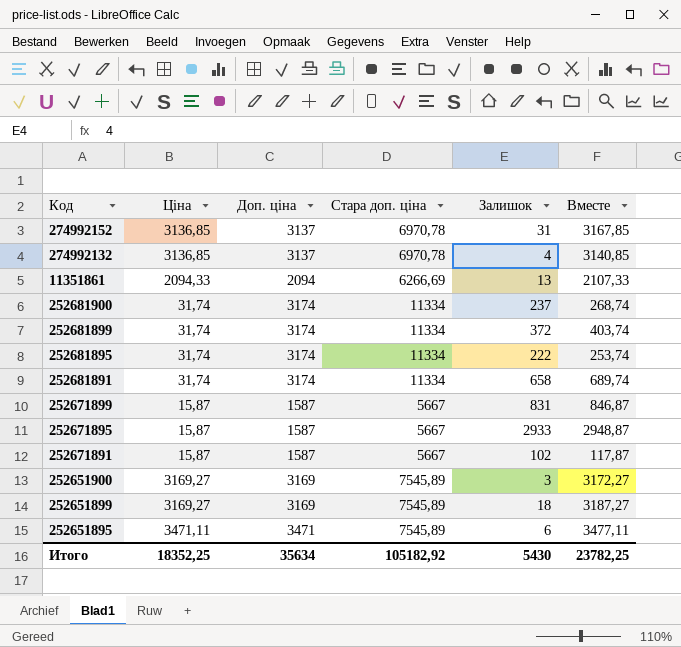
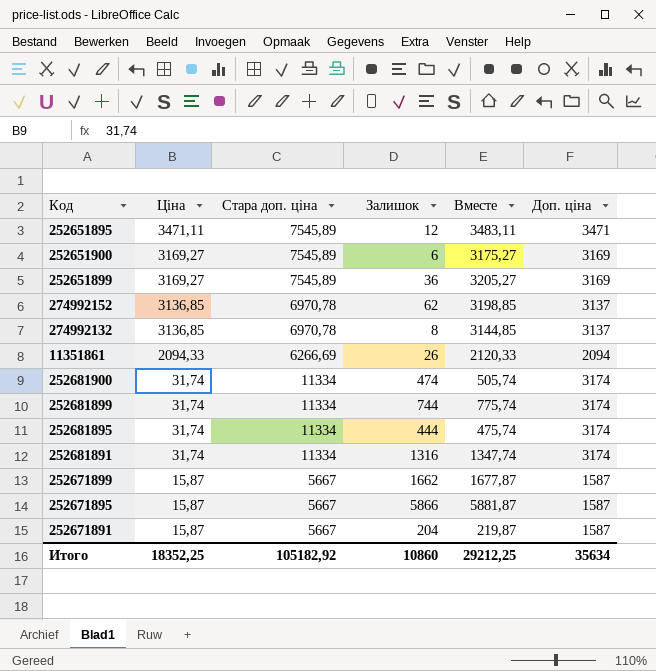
row order: none -> Ціна descending
column Доп. ціна | position: 3 -> 6
252651895 | Залишок: 6 -> 12
252651895 | Вместе: 3477,11 -> 3483,11
252651900 | Залишок: 3 -> 6
252651900 | Вместе: 3172,27 -> 3175,27
252651899 | Залишок: 18 -> 36
252651899 | Вместе: 3187,27 -> 3205,27
274992152 | Залишок: 31 -> 62
274992152 | Вместе: 3167,85 -> 3198,85
274992132 | Залишок: 4 -> 8
274992132 | Вместе: 3140,85 -> 3144,85
11351861 | Залишок: 13 -> 26
11351861 | Вместе: 2107,33 -> 2120,33
252681900 | Залишок: 237 -> 474
252681900 | Вместе: 268,74 -> 505,74
252681899 | Залишок: 372 -> 744
252681899 | Вместе: 403,74 -> 775,74
252681895 | Залишок: 222 -> 444
252681895 | Вместе: 253,74 -> 475,74
252681891 | Залишок: 658 -> 1316
252681891 | Вместе: 689,74 -> 1347,74
252671899 | Залишок: 831 -> 1662
252671899 | Вместе: 846,87 -> 1677,87
252671895 | Залишок: 2933 -> 5866
252671895 | Вместе: 2948,87 -> 5881,87
252671891 | Залишок: 102 -> 204
252671891 | Вместе: 117,87 -> 219,87
Итого | Залишок: 5430 -> 10860
Итого | Вместе: 23782,25 -> 29212,25

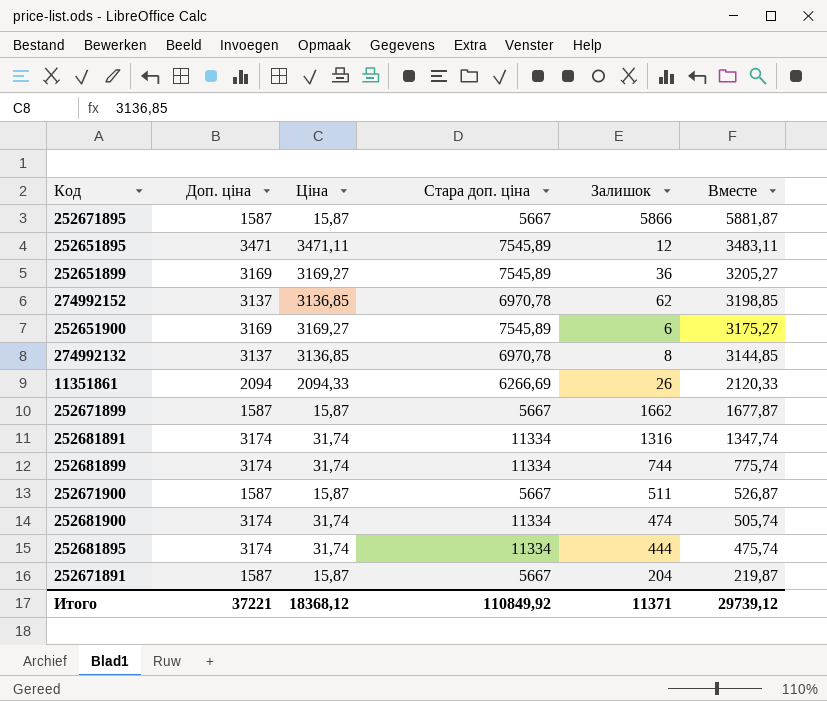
row order: Ціна descending -> Вместе descending
column Доп. ціна | position: 6 -> 2
row 252671900: none -> 1587 | 15,87 | 5667 | 511 | 526,87
Итого | Доп. ціна: 35634 -> 37221
Итого | Ціна: 18352,25 -> 18368,12
Итого | Стара доп. ціна: 105182,92 -> 110849,92
Итого | Залишок: 10860 -> 11371
Итого | Вместе: 29212,25 -> 29739,12

